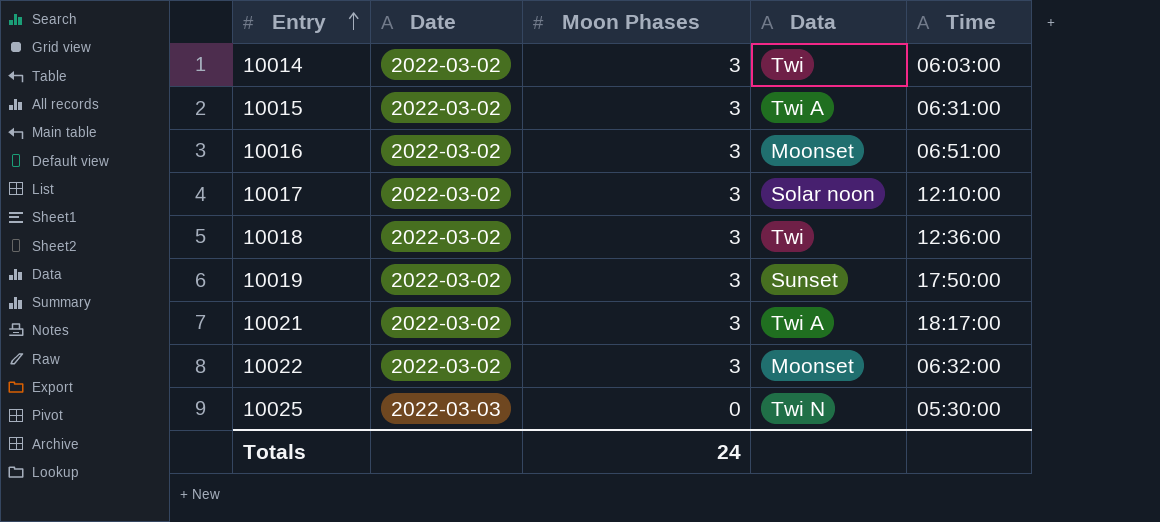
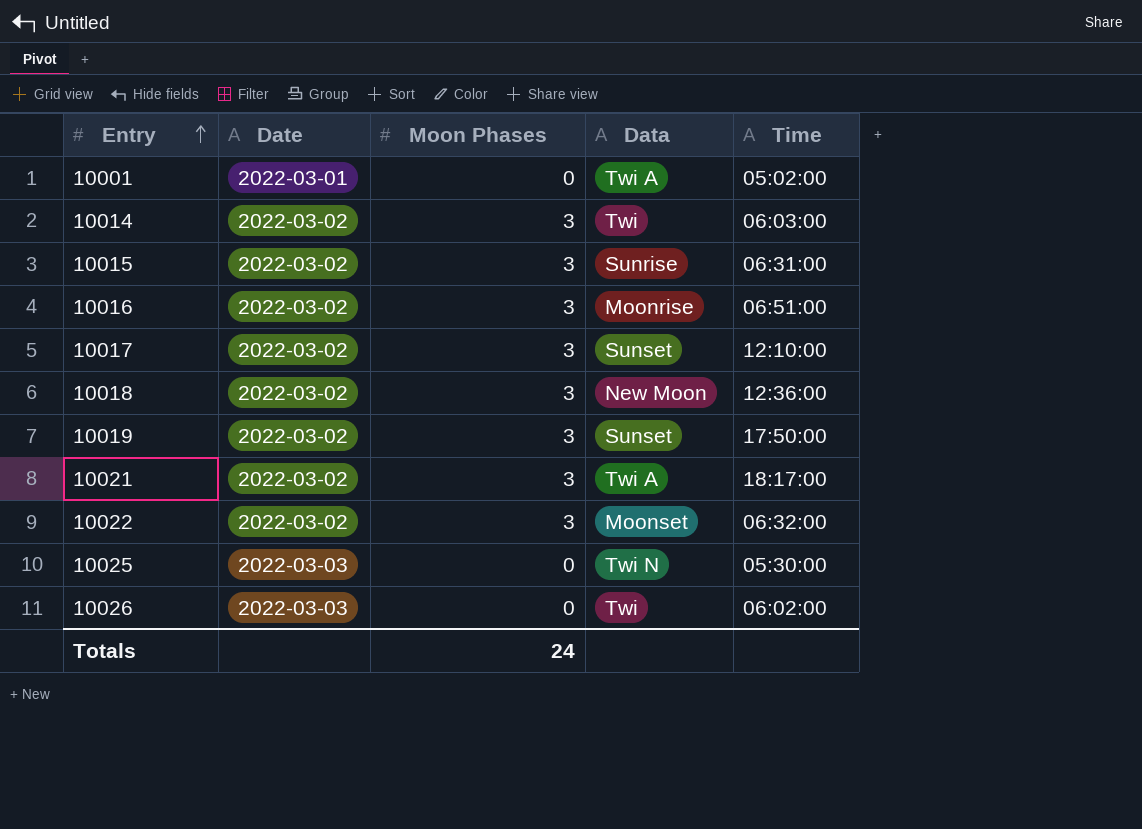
row 10001: none -> 2022-03-01 | 0 | Twi A | 05:02:00
10015 | Data: Twi A -> Sunrise
10016 | Data: Moonset -> Moonrise
10017 | Data: Solar noon -> Sunset
10018 | Data: Twi -> New Moon
row 10026: none -> 2022-03-03 | 0 | Twi | 06:02:00

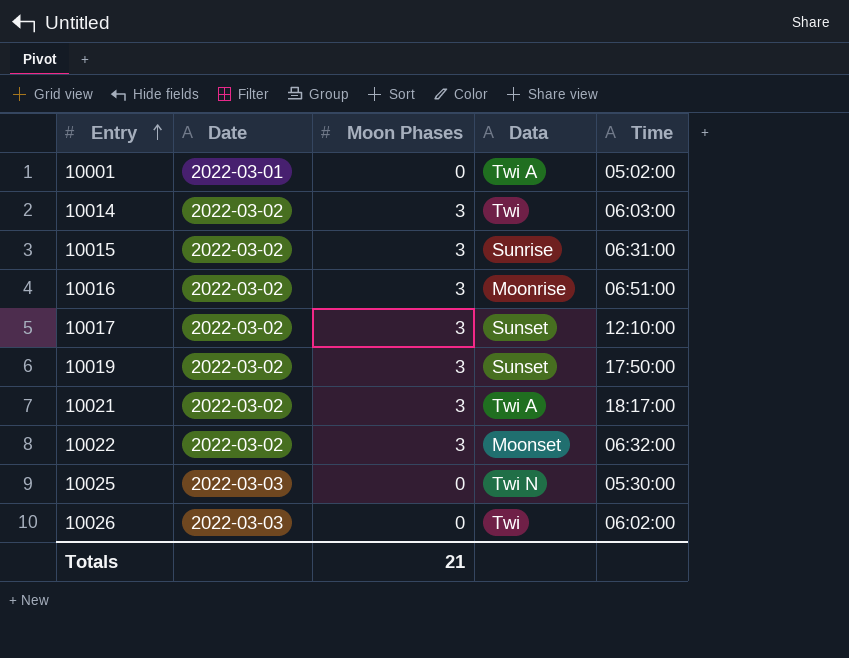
row 10018: 2022-03-02 | 3 | New Moon | 12:36:00 -> none
Totals | Moon Phases: 24 -> 21

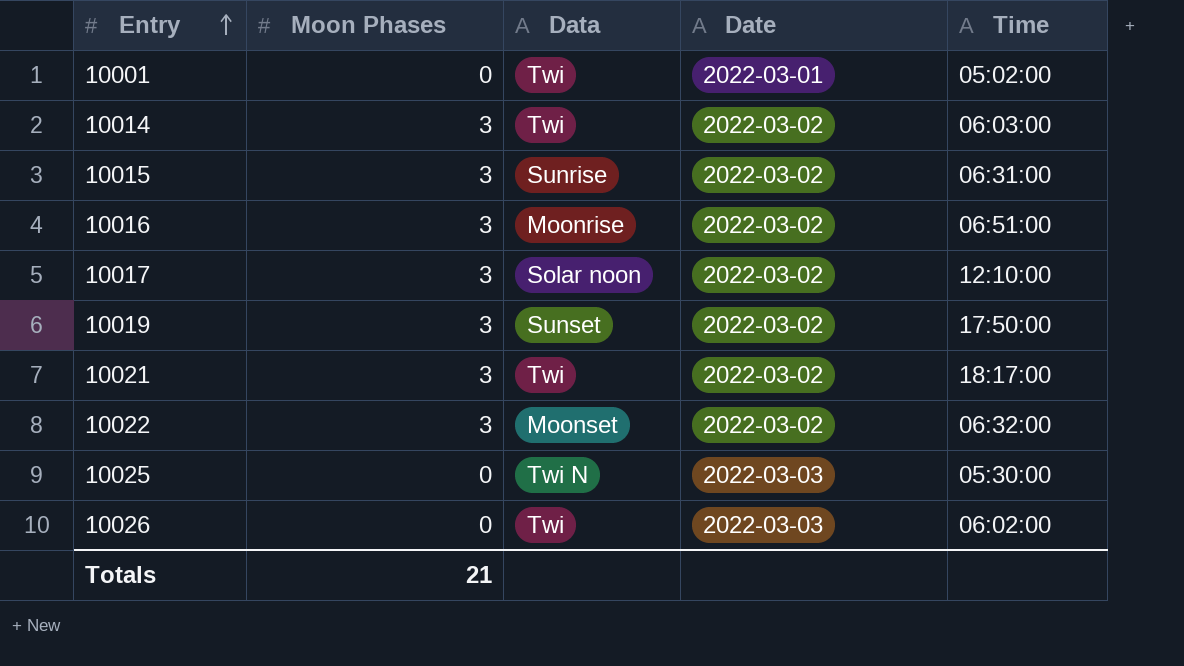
column Date | position: 2 -> 4
10001 | Data: Twi A -> Twi
10017 | Data: Sunset -> Solar noon
10021 | Data: Twi A -> Twi

